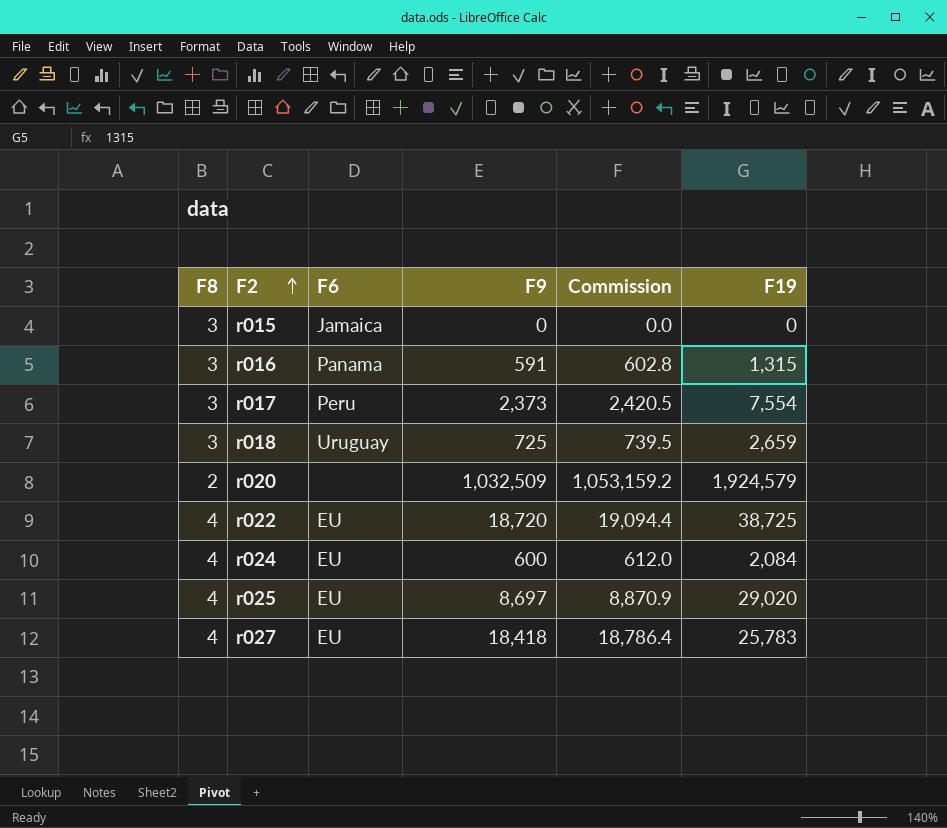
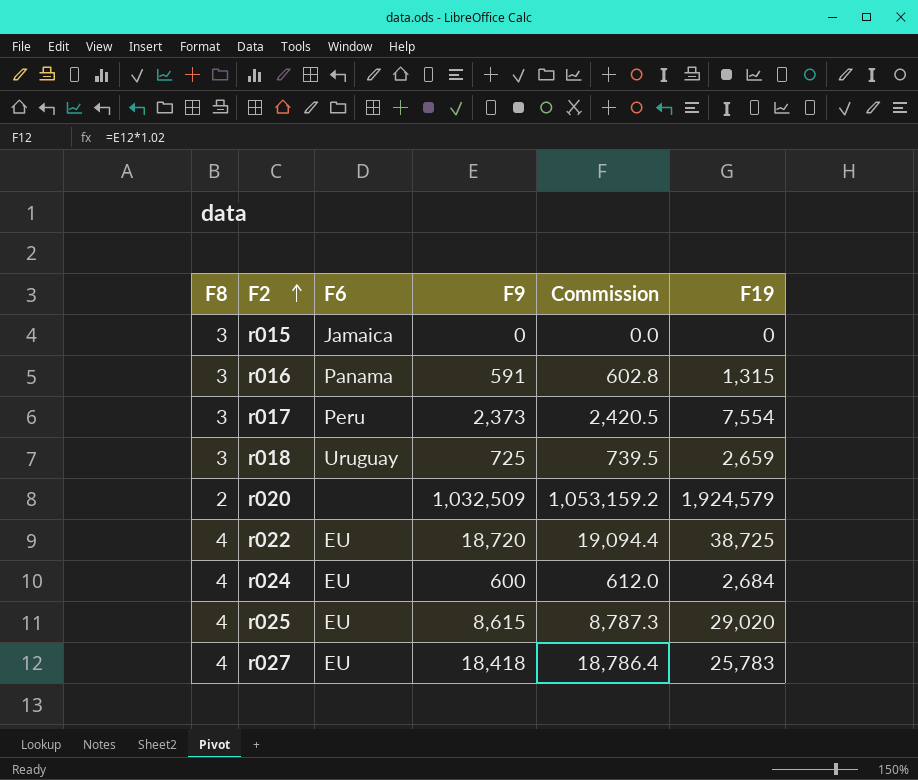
r024 | F19: 2,084 -> 2,684
r025 | F9: 8,697 -> 8,615
r025 | Commission: 8,870.9 -> 8,787.3

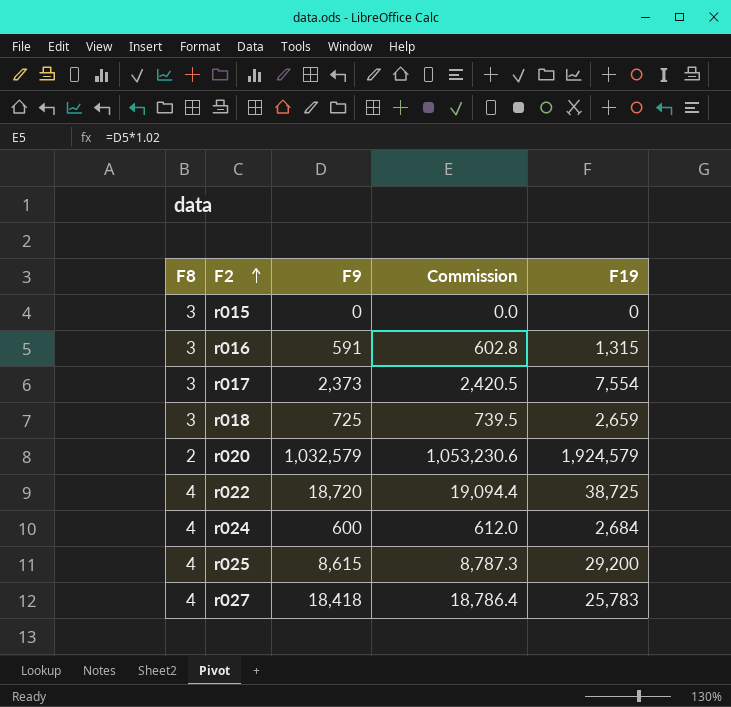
column F6 | position: 3 -> none
r020 | F9: 1,032,509 -> 1,032,579
r020 | Commission: 1,053,159.2 -> 1,053,230.6
r025 | F19: 29,020 -> 29,200

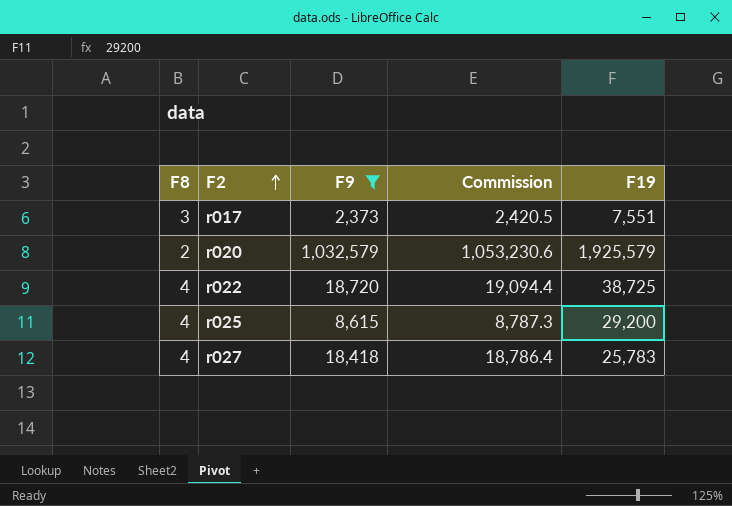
filter: none -> F9 >= 2,373
r017 | F19: 7,554 -> 7,551
r020 | F19: 1,924,579 -> 1,925,579

